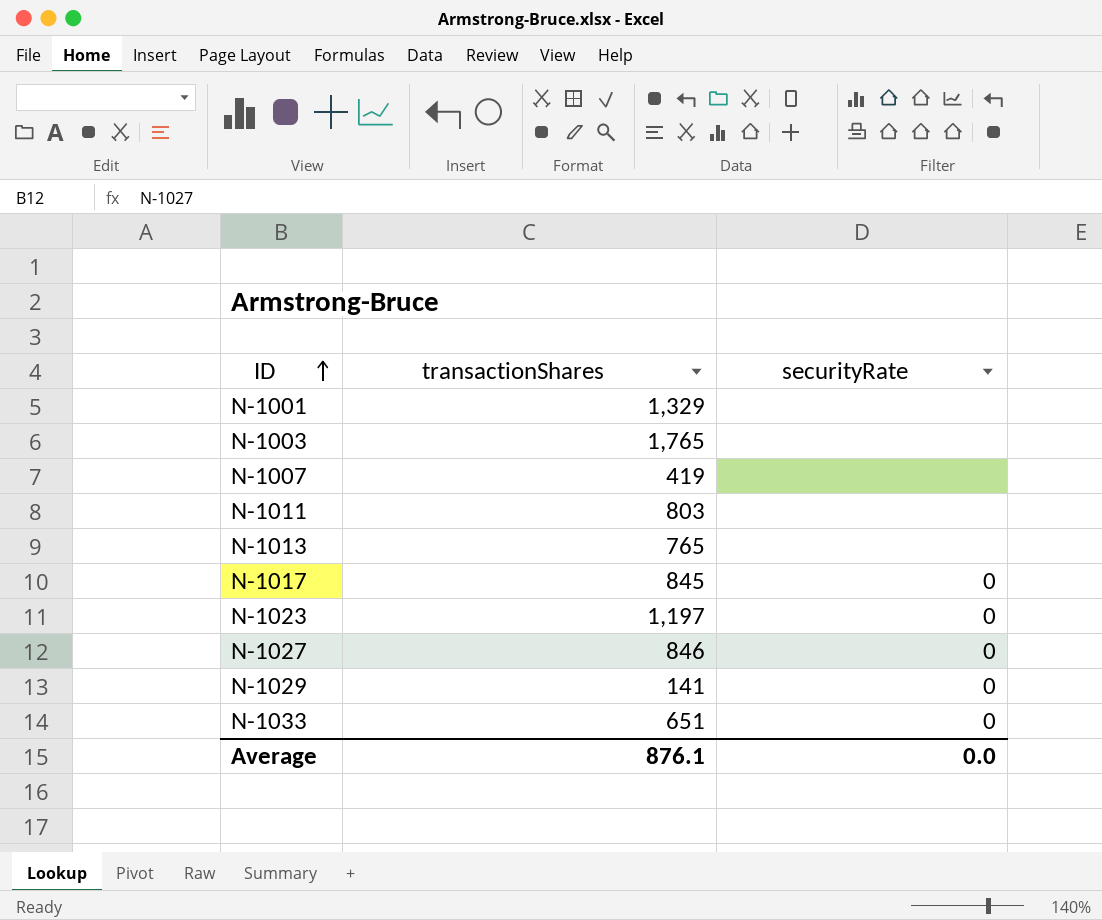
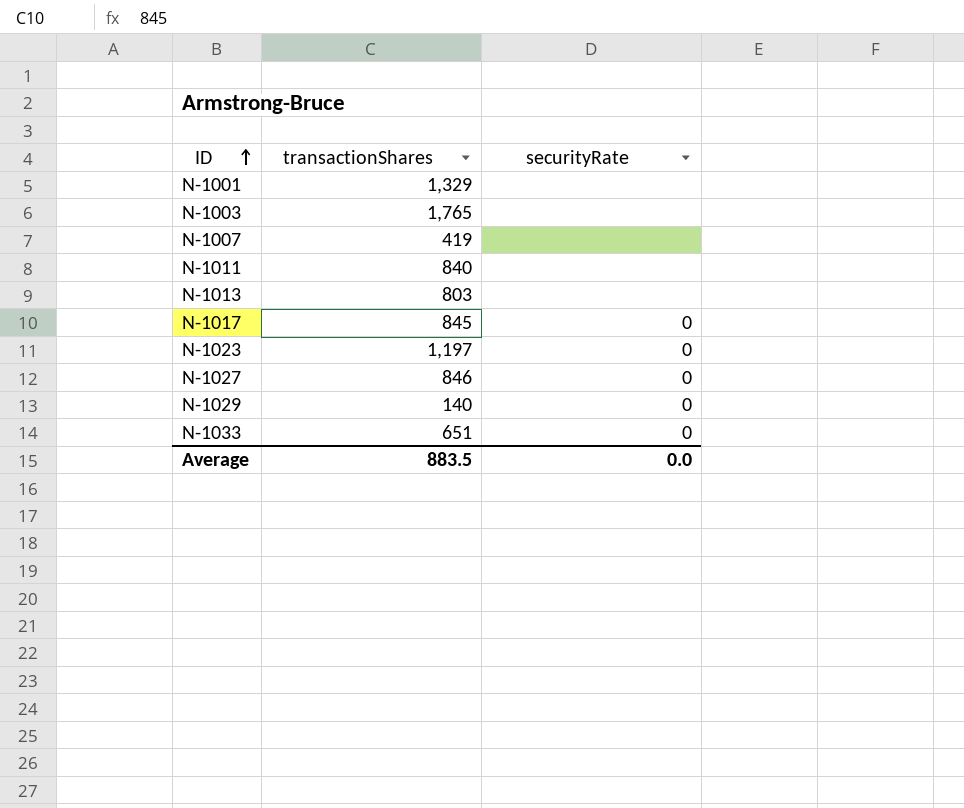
N-1011 | transactionShares: 803 -> 840
N-1013 | transactionShares: 765 -> 803
N-1029 | transactionShares: 141 -> 140
Average | transactionShares: 876.1 -> 883.5

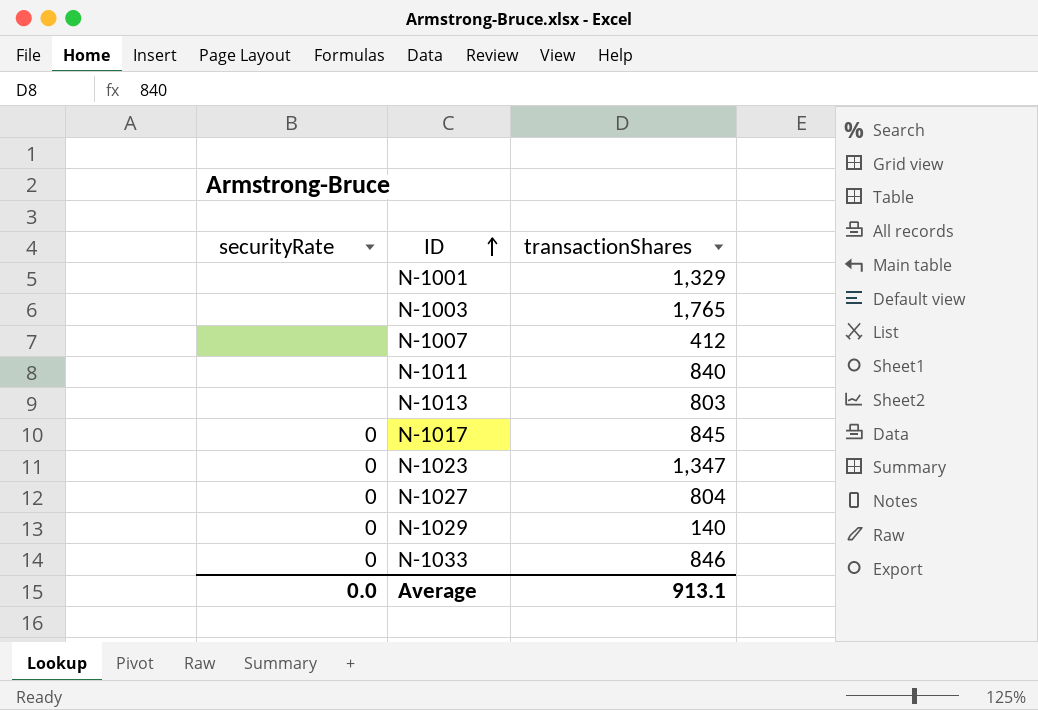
column securityRate | position: 3 -> 1
N-1007 | transactionShares: 419 -> 412
N-1023 | transactionShares: 1,197 -> 1,347
N-1027 | transactionShares: 846 -> 804
N-1033 | transactionShares: 651 -> 846
Average | transactionShares: 883.5 -> 913.1

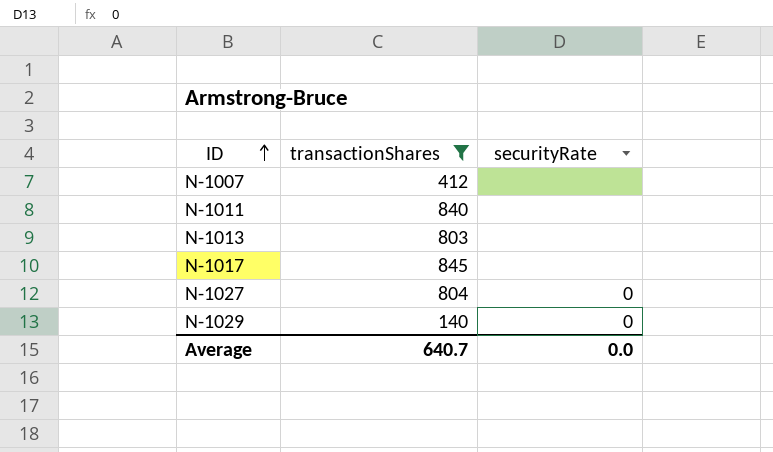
filter: none -> transactionShares <= 845
column securityRate | position: 1 -> 3
N-1017 | securityRate: 0 -> none
Average | transactionShares: 913.1 -> 640.7

